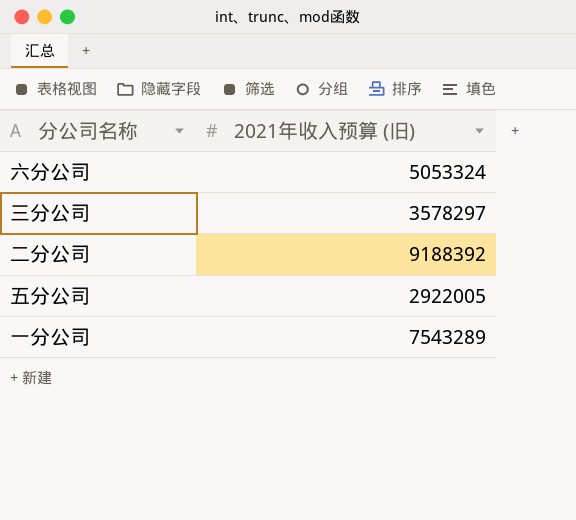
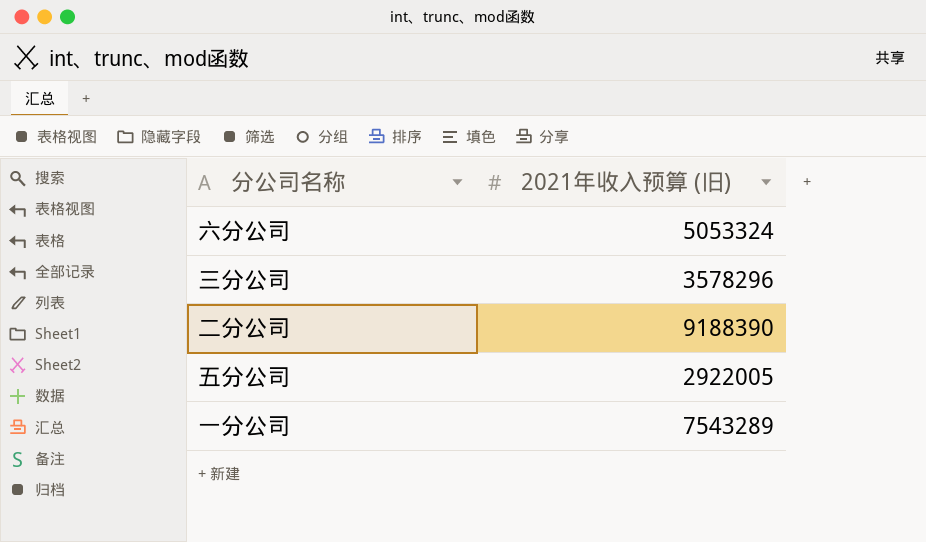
三分公司 | 2021年收入预算 (旧): 3578297 -> 3578296
二分公司 | 2021年收入预算 (旧): 9188392 -> 9188390

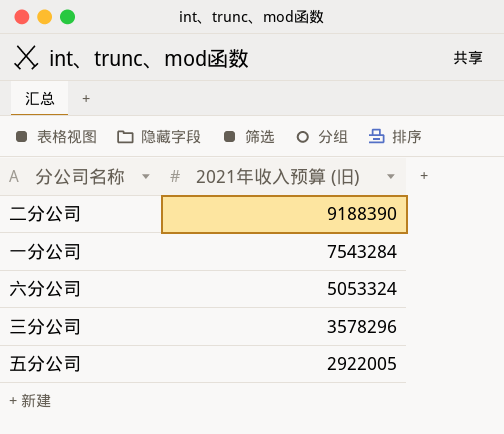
row order: none -> 2021年收入预算 (旧) descending
一分公司 | 2021年收入预算 (旧): 7543289 -> 7543284

